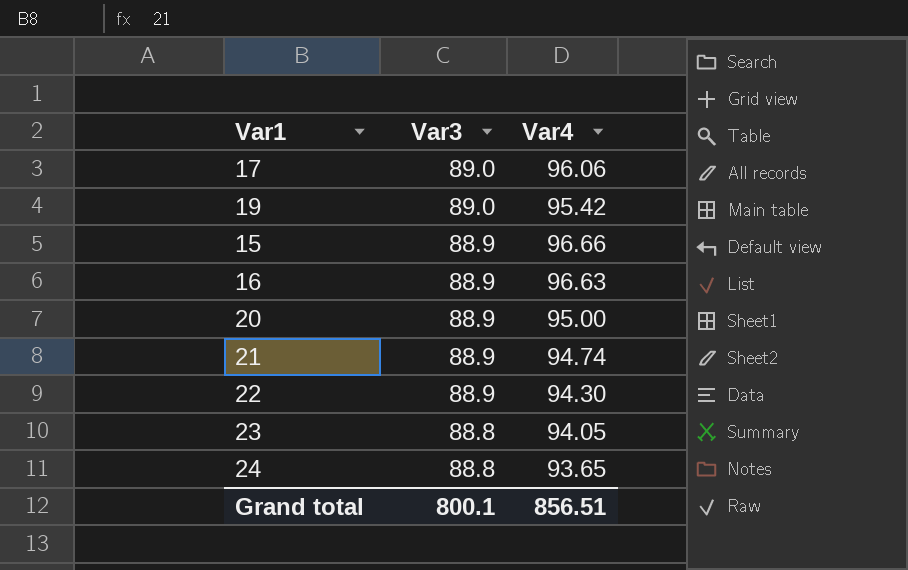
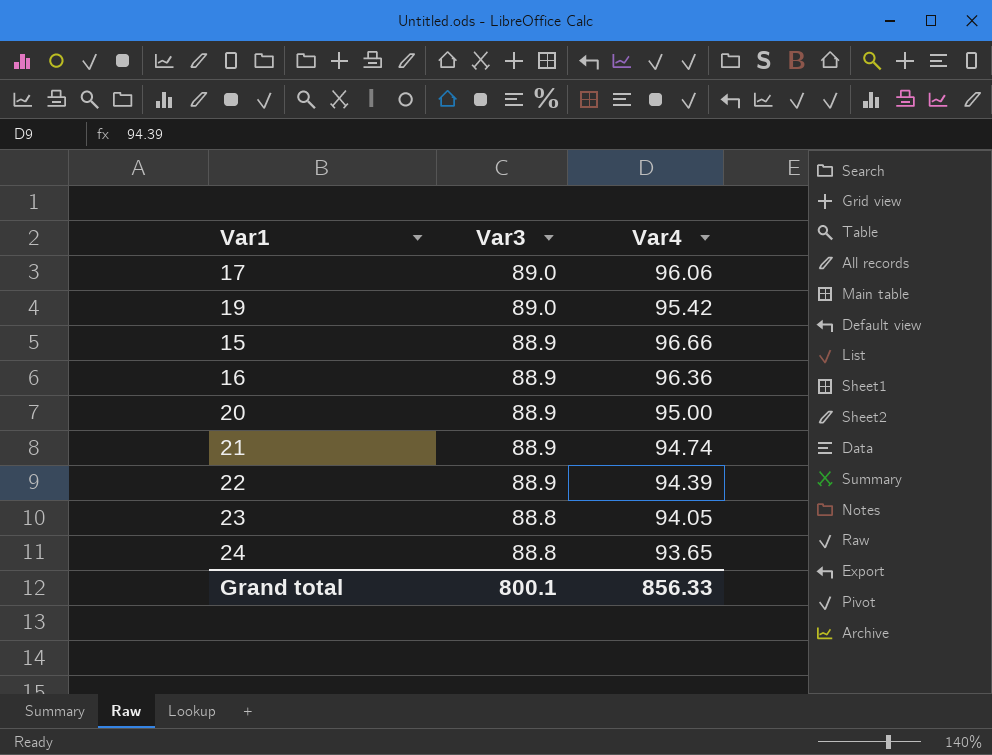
16 | Var4: 96.63 -> 96.36
22 | Var4: 94.30 -> 94.39
Grand total | Var4: 856.51 -> 856.33

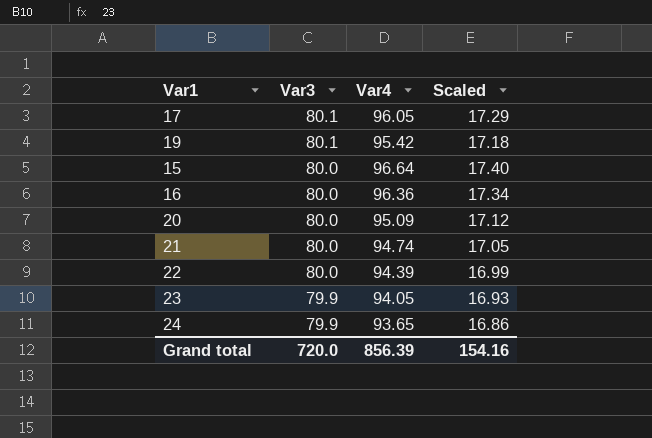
column Scaled | formula: none -> [Var4] * 0.18
17 | Var3: 89.0 -> 80.1
17 | Var4: 96.06 -> 96.05
19 | Var3: 89.0 -> 80.1
15 | Var3: 88.9 -> 80.0
15 | Var4: 96.66 -> 96.64
16 | Var3: 88.9 -> 80.0
20 | Var3: 88.9 -> 80.0
20 | Var4: 95.00 -> 95.09
21 | Var3: 88.9 -> 80.0
22 | Var3: 88.9 -> 80.0
23 | Var3: 88.8 -> 79.9
24 | Var3: 88.8 -> 79.9
Grand total | Var3: 800.1 -> 720.0
Grand total | Var4: 856.33 -> 856.39

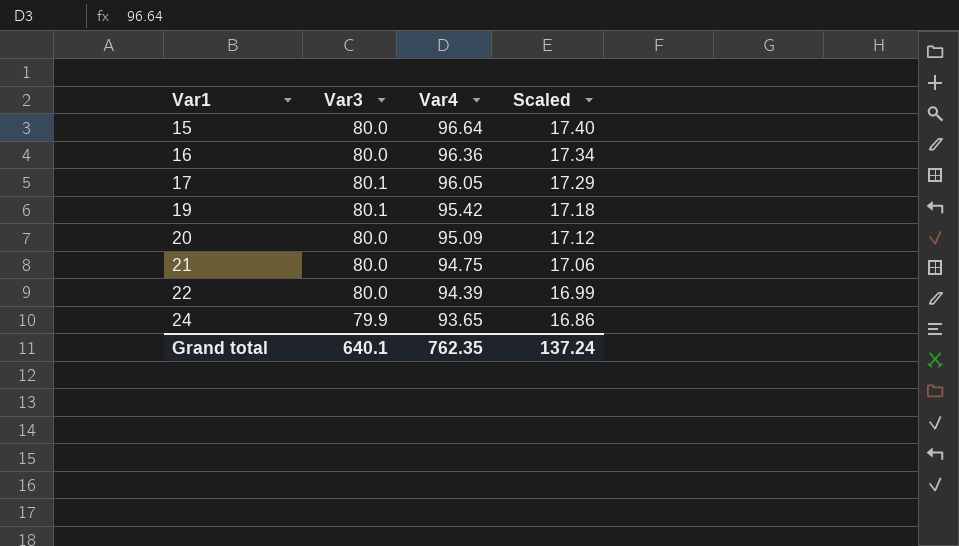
row order: Var3 descending -> Var1 ascending
row 23: 79.9 | 94.05 | 16.93 -> none
21 | Var4: 94.74 -> 94.75
21 | Scaled: 17.05 -> 17.06
Grand total | Var3: 720.0 -> 640.1
Grand total | Var4: 856.39 -> 762.35
Grand total | Scaled: 154.16 -> 137.24

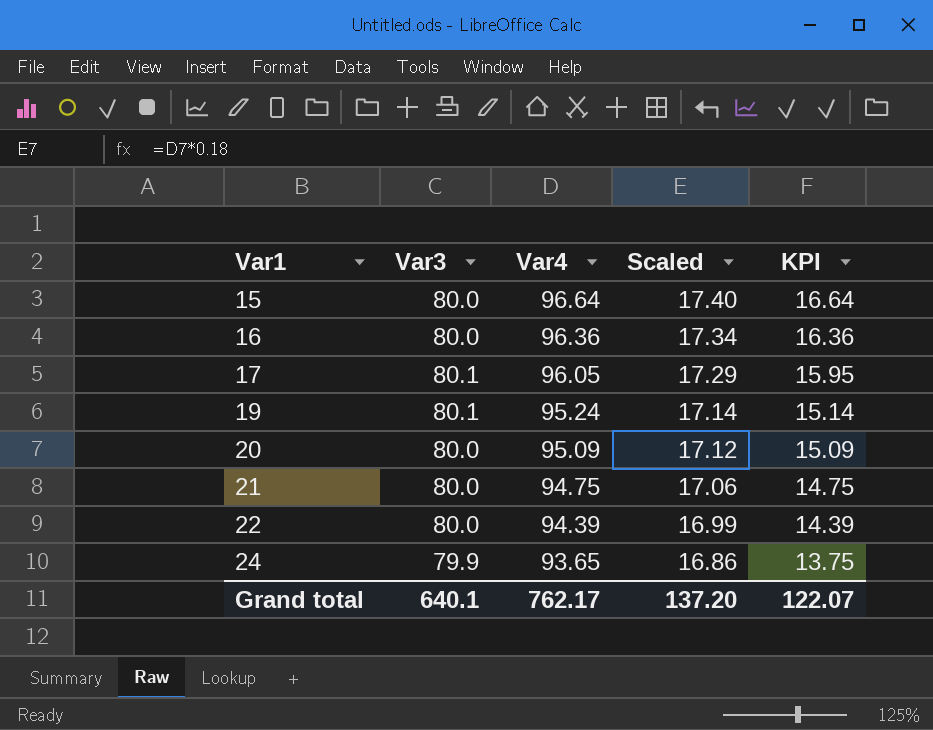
column KPI | formula: none -> [Var4] - [Var3]
19 | Var4: 95.42 -> 95.24
19 | Scaled: 17.18 -> 17.14
Grand total | Var4: 762.35 -> 762.17
Grand total | Scaled: 137.24 -> 137.20

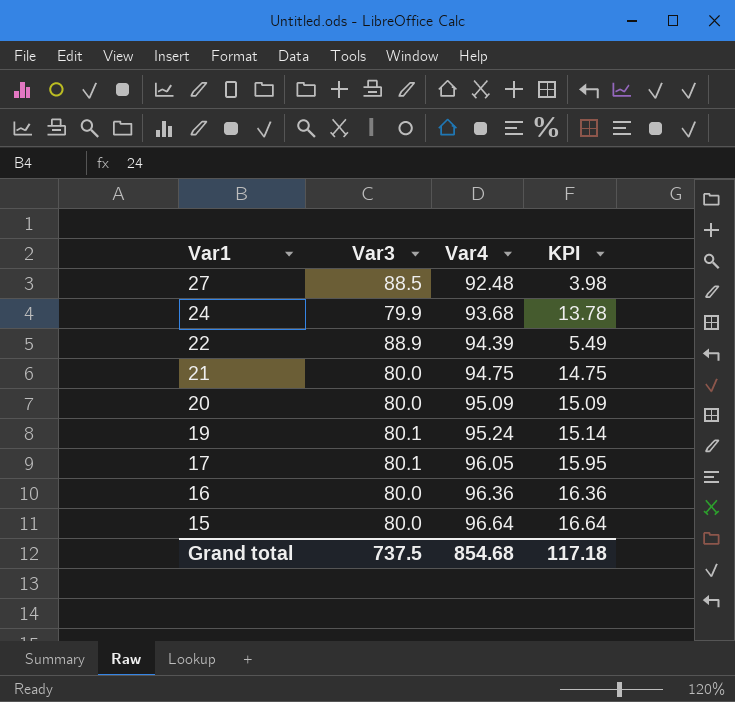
row order: Var1 ascending -> Var1 descending
column Scaled | formula: [Var4] * 0.18 -> none
row 27: none -> 88.5 | 92.48 | 3.98
24 | Var4: 93.65 -> 93.68
24 | KPI: 13.75 -> 13.78
22 | Var3: 80.0 -> 88.9
22 | KPI: 14.39 -> 5.49
Grand total | Var3: 640.1 -> 737.5
Grand total | Var4: 762.17 -> 854.68
Grand total | KPI: 122.07 -> 117.18

